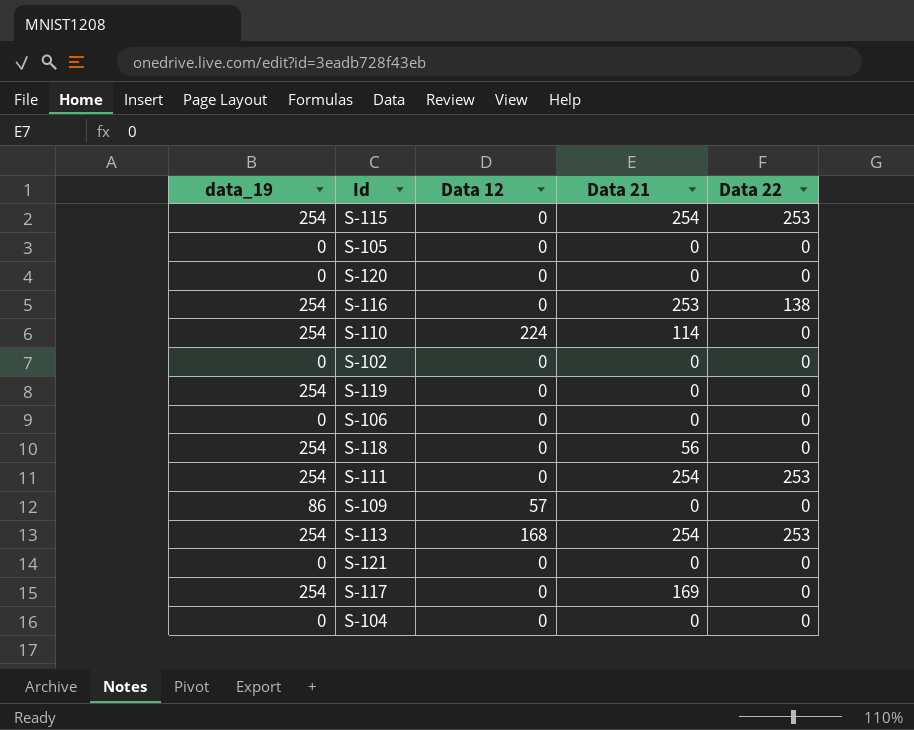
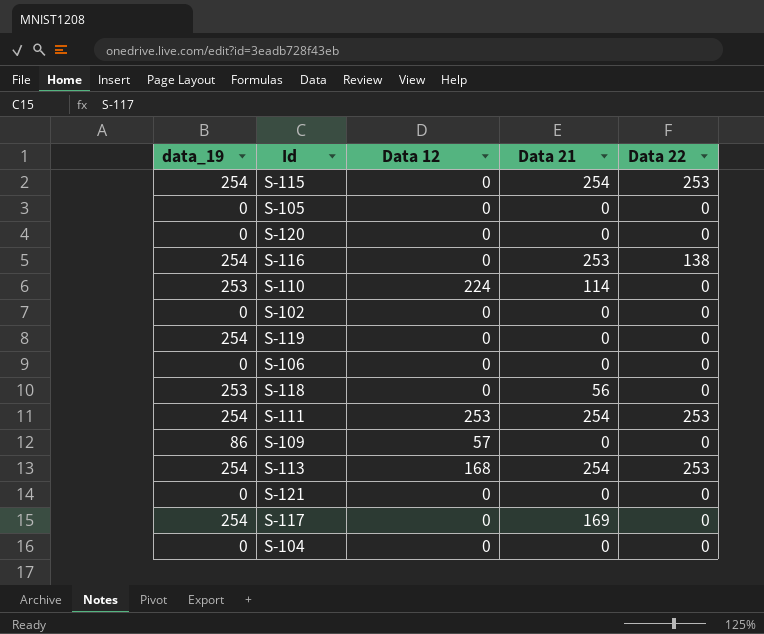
S-110 | data_19: 254 -> 253
S-118 | data_19: 254 -> 253
S-111 | Data 12: 0 -> 253

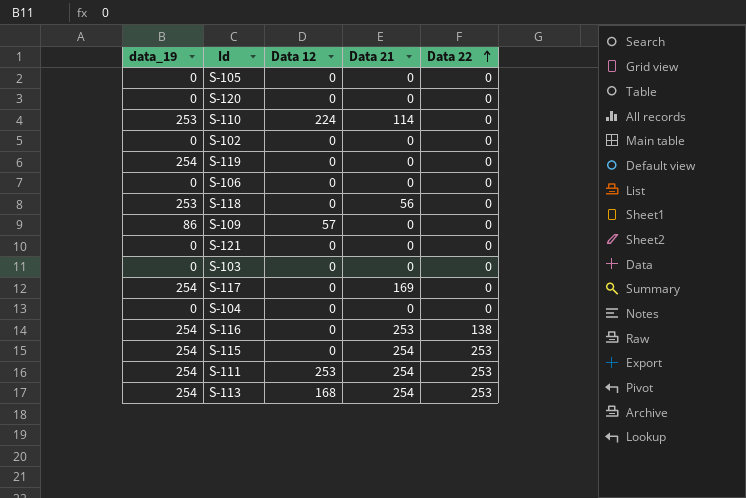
row order: none -> Data 22 ascending
row S-103: none -> 0 | 0 | 0 | 0

